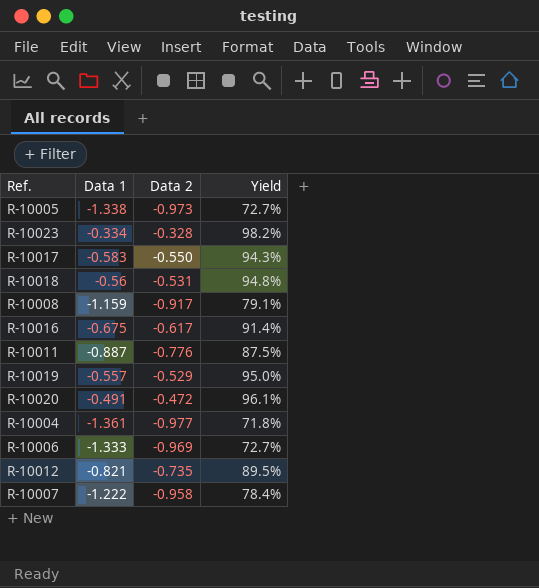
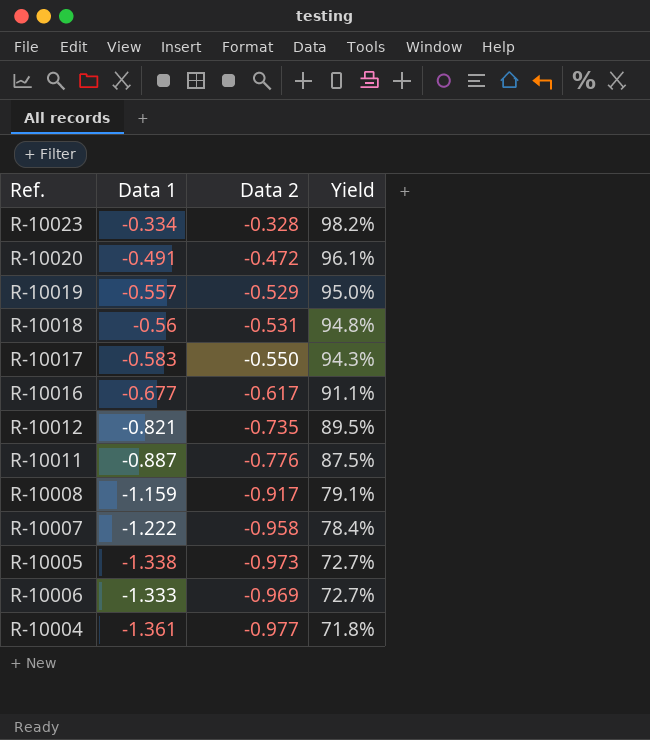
row order: none -> Yield descending
R-10016 | Data 1: -0.675 -> -0.677
R-10016 | Yield: 91.4% -> 91.1%

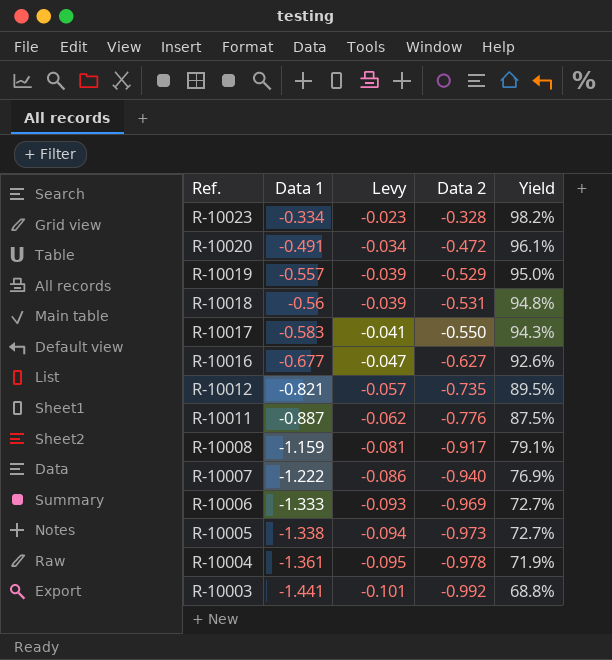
row order: Yield descending -> Ref. descending
column Levy | formula: none -> [Data 1] * 0.07
R-10016 | Data 2: -0.617 -> -0.627
R-10016 | Yield: 91.1% -> 92.6%
R-10007 | Data 2: -0.958 -> -0.940
R-10007 | Yield: 78.4% -> 76.9%
R-10004 | Data 2: -0.977 -> -0.978
R-10004 | Yield: 71.8% -> 71.9%
row R-10003: none -> -1.441 | -0.101 | -0.992 | 68.8%

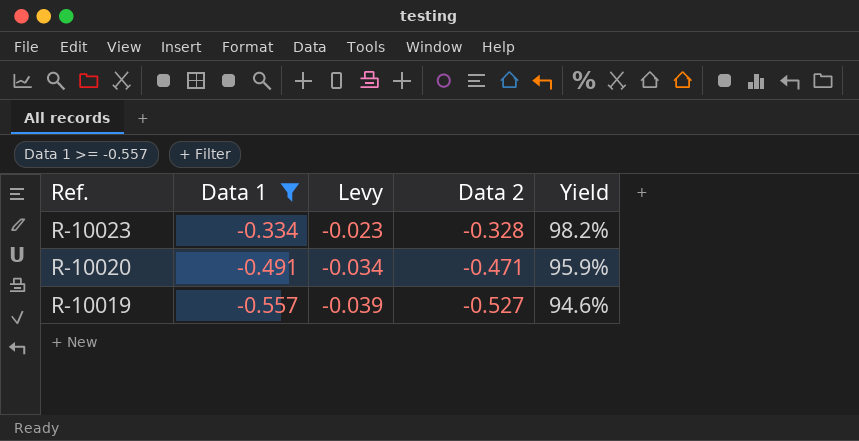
filter: none -> Data 1 >= -0.557
R-10020 | Data 2: -0.472 -> -0.471
R-10020 | Yield: 96.1% -> 95.9%
R-10019 | Data 2: -0.529 -> -0.527
R-10019 | Yield: 95.0% -> 94.6%

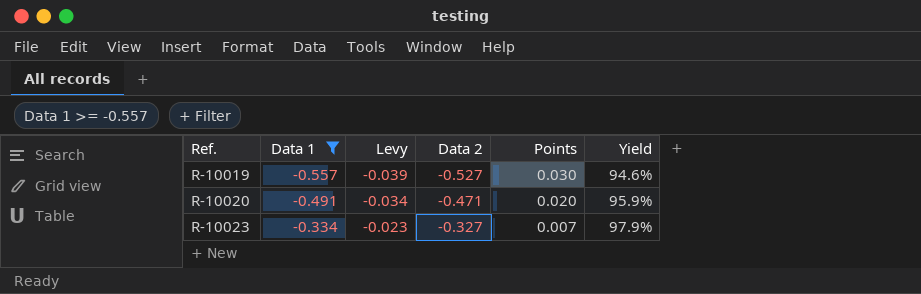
row order: Ref. descending -> Ref. ascending
column Points | formula: none -> [Data 2] - [Data 1]
R-10023 | Data 2: -0.328 -> -0.327
R-10023 | Yield: 98.2% -> 97.9%

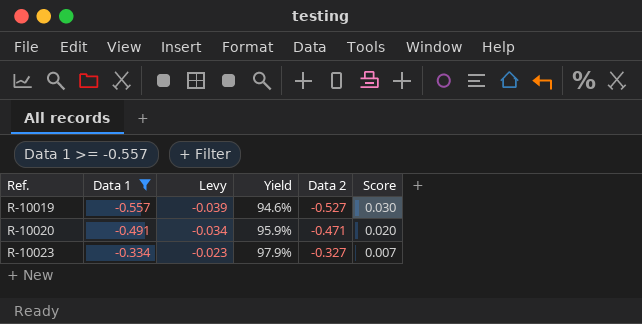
column Yield | position: 6 -> 4
column name: Points -> Score

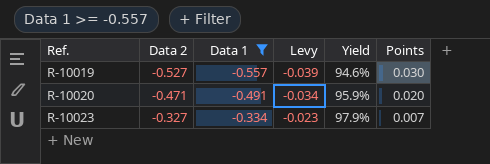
column Data 2 | position: 5 -> 2
column name: Score -> Points

